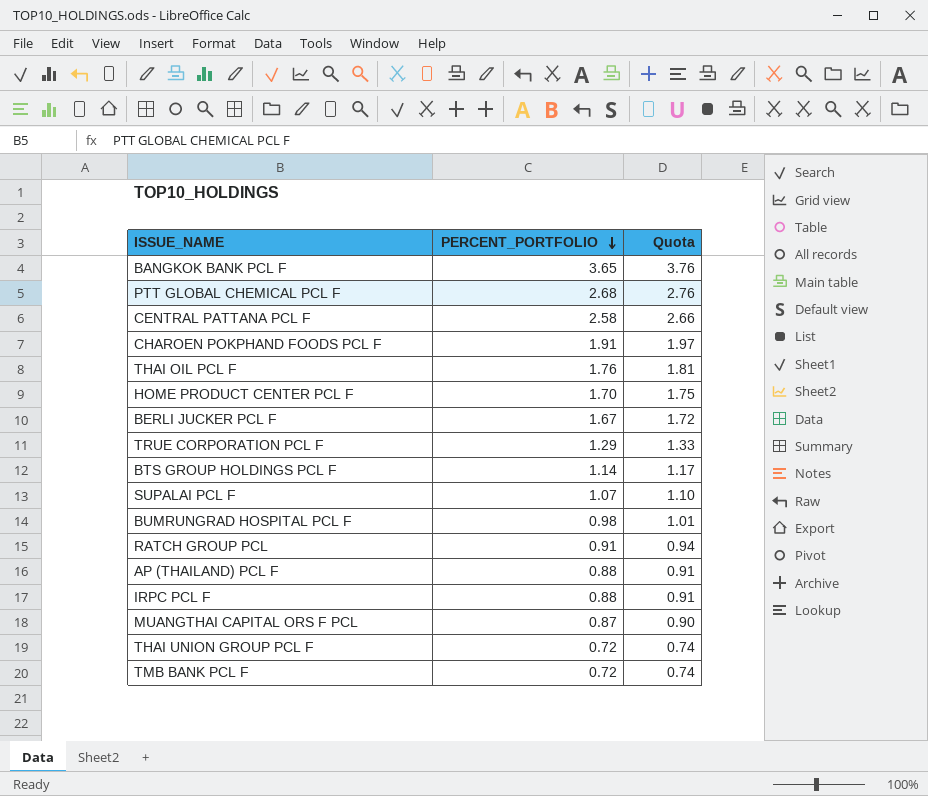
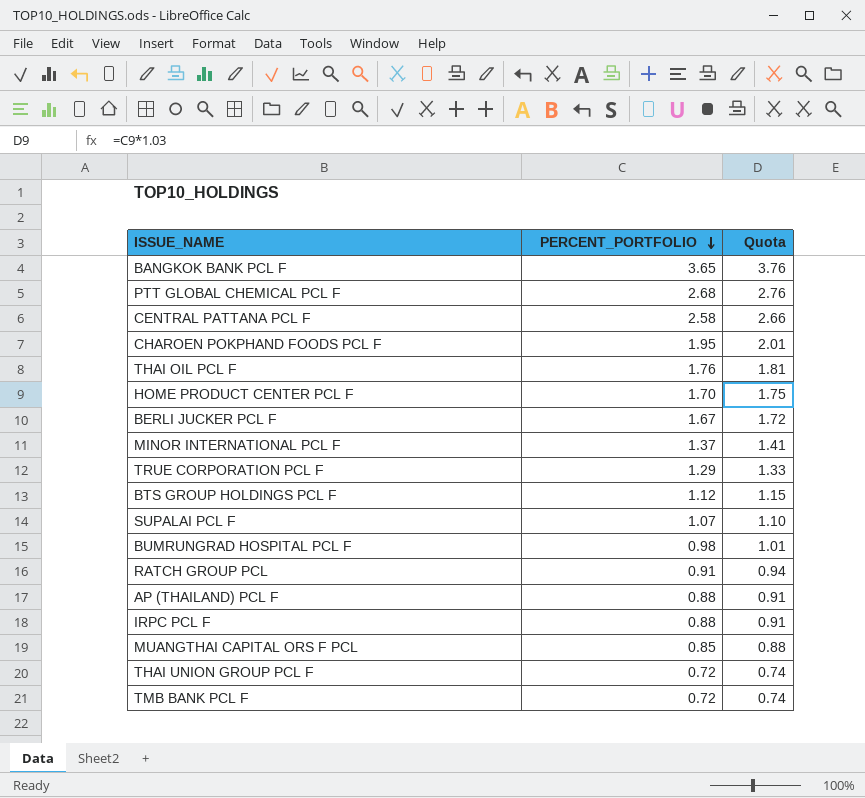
CHAROEN POKPHAND FOODS PCL F | PERCENT_PORTFOLIO: 1.91 -> 1.95
CHAROEN POKPHAND FOODS PCL F | Quota: 1.97 -> 2.01
row MINOR INTERNATIONAL PCL F: none -> 1.37 | 1.41
BTS GROUP HOLDINGS PCL F | PERCENT_PORTFOLIO: 1.14 -> 1.12
BTS GROUP HOLDINGS PCL F | Quota: 1.17 -> 1.15
MUANGTHAI CAPITAL ORS F PCL | PERCENT_PORTFOLIO: 0.87 -> 0.85
MUANGTHAI CAPITAL ORS F PCL | Quota: 0.90 -> 0.88

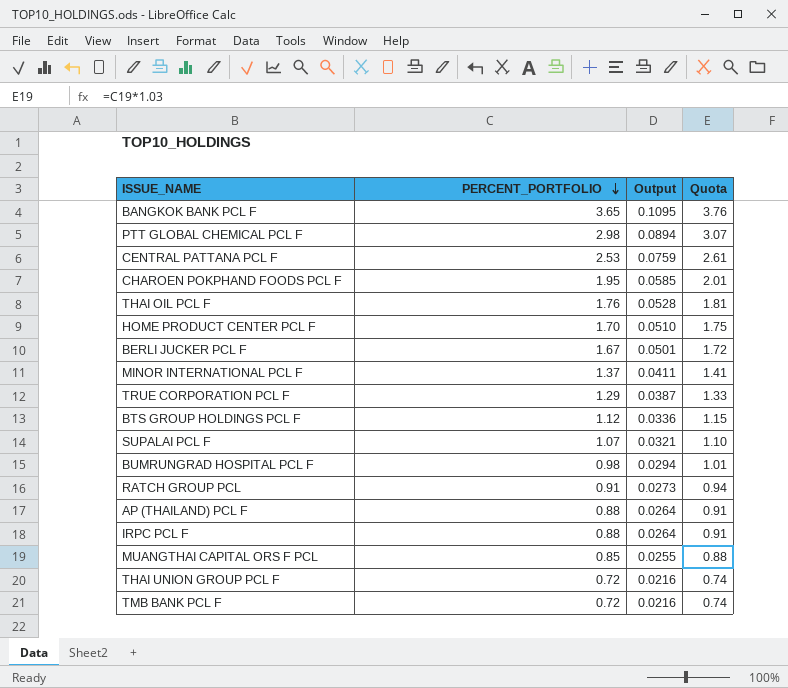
column Output | formula: none -> [PERCENT_PORTFOLIO] * 0.03
PTT GLOBAL CHEMICAL PCL F | PERCENT_PORTFOLIO: 2.68 -> 2.98
PTT GLOBAL CHEMICAL PCL F | Quota: 2.76 -> 3.07
CENTRAL PATTANA PCL F | PERCENT_PORTFOLIO: 2.58 -> 2.53
CENTRAL PATTANA PCL F | Quota: 2.66 -> 2.61

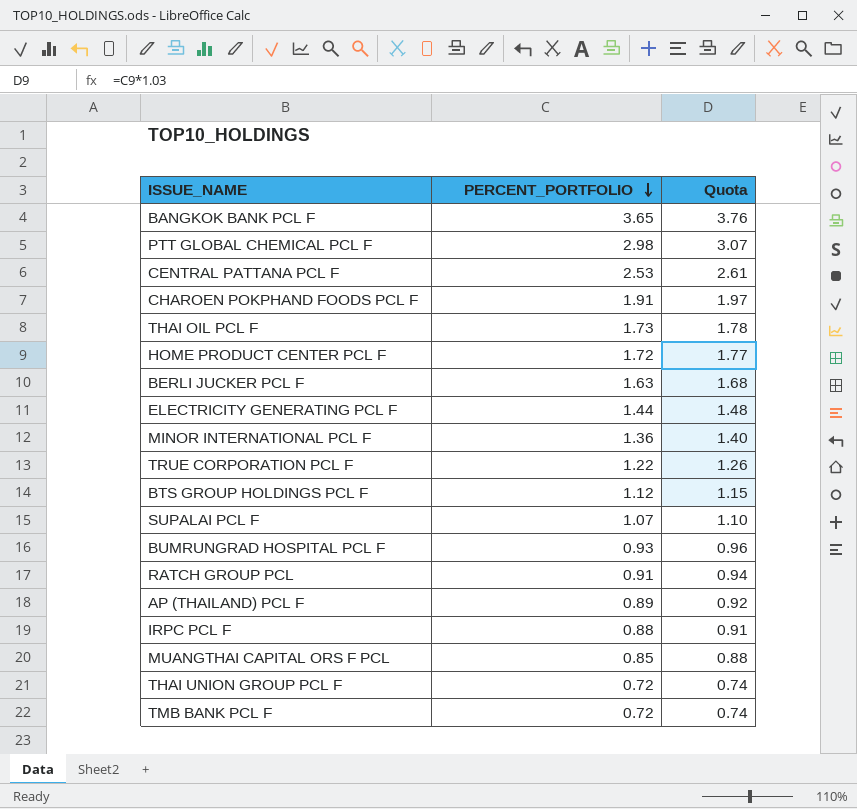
column Output | formula: [PERCENT_PORTFOLIO] * 0.03 -> none
CHAROEN POKPHAND FOODS PCL F | PERCENT_PORTFOLIO: 1.95 -> 1.91
CHAROEN POKPHAND FOODS PCL F | Quota: 2.01 -> 1.97
THAI OIL PCL F | PERCENT_PORTFOLIO: 1.76 -> 1.73
THAI OIL PCL F | Quota: 1.81 -> 1.78
HOME PRODUCT CENTER PCL F | PERCENT_PORTFOLIO: 1.70 -> 1.72
HOME PRODUCT CENTER PCL F | Quota: 1.75 -> 1.77
BERLI JUCKER PCL F | PERCENT_PORTFOLIO: 1.67 -> 1.63
BERLI JUCKER PCL F | Quota: 1.72 -> 1.68
row ELECTRICITY GENERATING PCL F: none -> 1.44 | 1.48
MINOR INTERNATIONAL PCL F | PERCENT_PORTFOLIO: 1.37 -> 1.36
MINOR INTERNATIONAL PCL F | Quota: 1.41 -> 1.40
TRUE CORPORATION PCL F | PERCENT_PORTFOLIO: 1.29 -> 1.22
TRUE CORPORATION PCL F | Quota: 1.33 -> 1.26
BUMRUNGRAD HOSPITAL PCL F | PERCENT_PORTFOLIO: 0.98 -> 0.93
BUMRUNGRAD HOSPITAL PCL F | Quota: 1.01 -> 0.96
AP (THAILAND) PCL F | PERCENT_PORTFOLIO: 0.88 -> 0.89
AP (THAILAND) PCL F | Quota: 0.91 -> 0.92

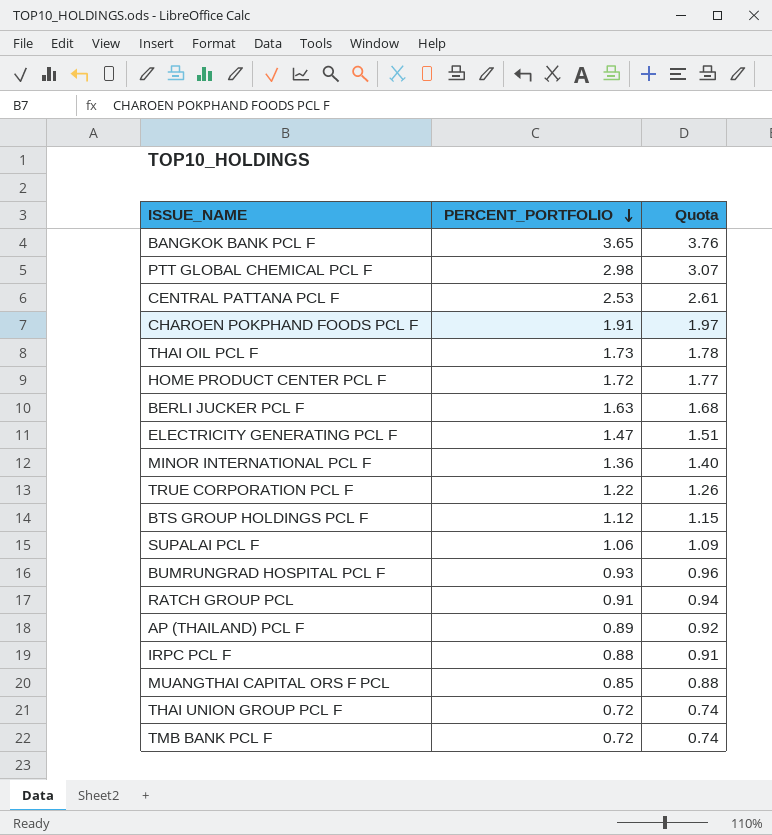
ELECTRICITY GENERATING PCL F | PERCENT_PORTFOLIO: 1.44 -> 1.47
ELECTRICITY GENERATING PCL F | Quota: 1.48 -> 1.51
SUPALAI PCL F | PERCENT_PORTFOLIO: 1.07 -> 1.06
SUPALAI PCL F | Quota: 1.10 -> 1.09

